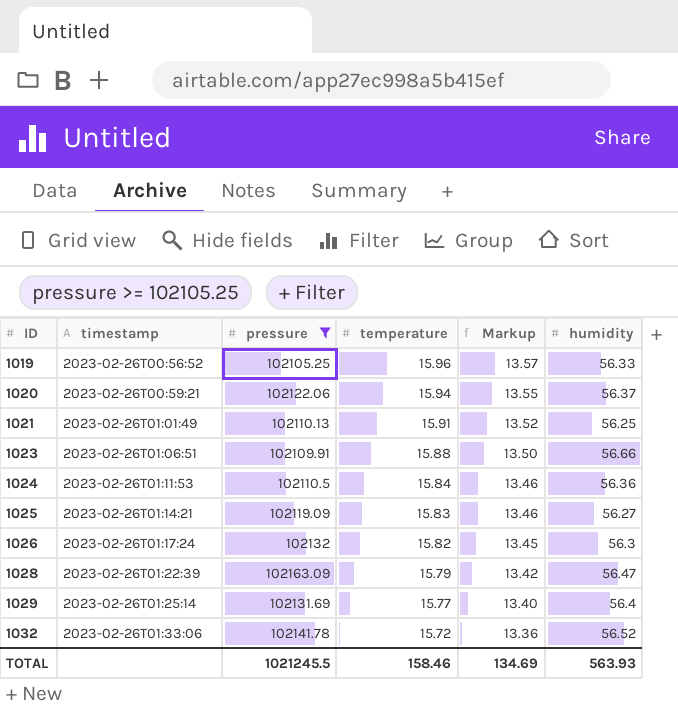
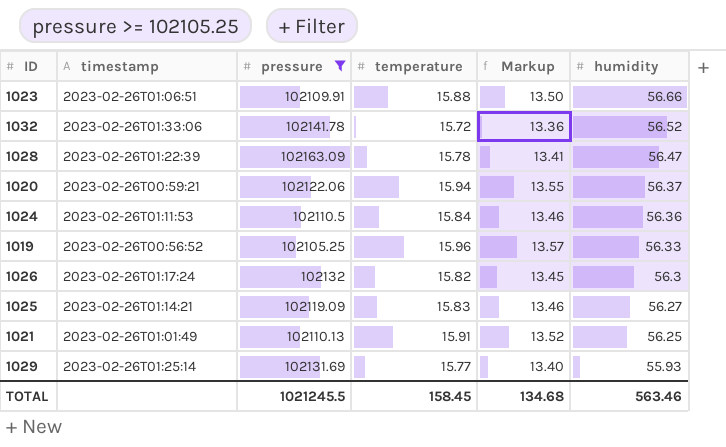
row order: ID ascending -> humidity descending
1028 | temperature: 15.79 -> 15.78
1028 | Markup: 13.42 -> 13.41
1029 | humidity: 56.4 -> 55.93
TOTAL | temperature: 158.46 -> 158.45
TOTAL | Markup: 134.69 -> 134.68
TOTAL | humidity: 563.93 -> 563.46

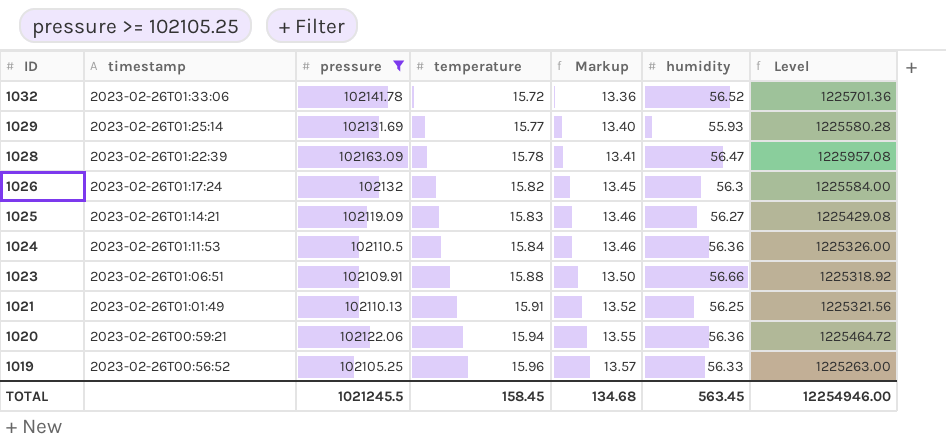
row order: humidity descending -> ID descending
column Level | formula: none -> [pressure] * 12
1020 | humidity: 56.37 -> 56.36
TOTAL | humidity: 563.46 -> 563.45

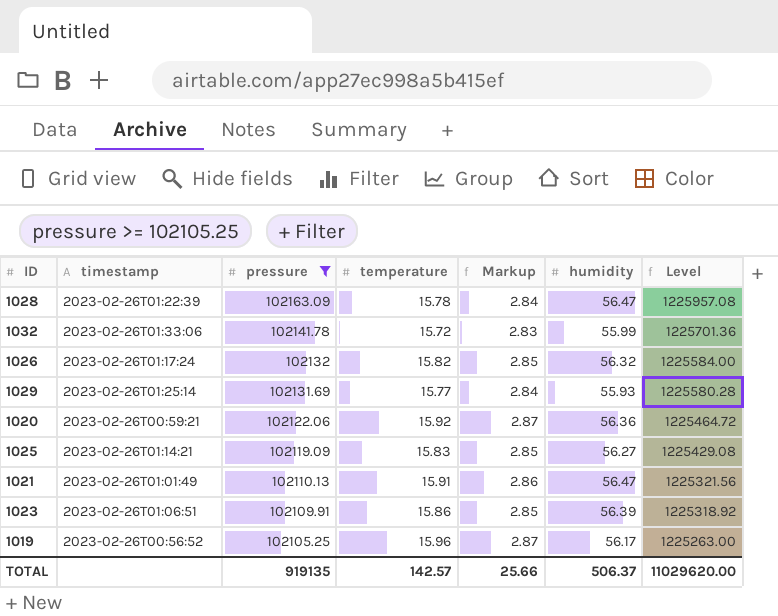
row order: ID descending -> pressure descending
column Markup | formula: [temperature] * 0.85 -> [temperature] * 0.18
row 1024: 2023-02-26T01:11:53 | 102110.5 | 15.84 | 13.46 | 56.36 | 1225326.00 -> none
1032 | humidity: 56.52 -> 55.99
1026 | humidity: 56.3 -> 56.32
1020 | temperature: 15.94 -> 15.92
1021 | humidity: 56.25 -> 56.47
1023 | temperature: 15.88 -> 15.86
1023 | humidity: 56.66 -> 56.39
1019 | humidity: 56.33 -> 56.17
TOTAL | pressure: 1021245.5 -> 919135
TOTAL | temperature: 158.45 -> 142.57
TOTAL | Markup: 134.68 -> 25.66
TOTAL | humidity: 563.45 -> 506.37
TOTAL | Level: 12254946.00 -> 11029620.00

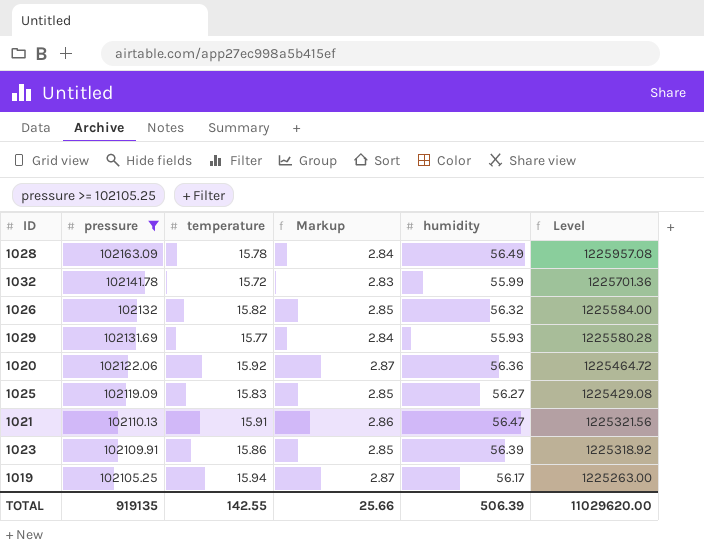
column timestamp | position: 2 -> none
1028 | humidity: 56.47 -> 56.49
1019 | temperature: 15.96 -> 15.94
TOTAL | temperature: 142.57 -> 142.55
TOTAL | humidity: 506.37 -> 506.39

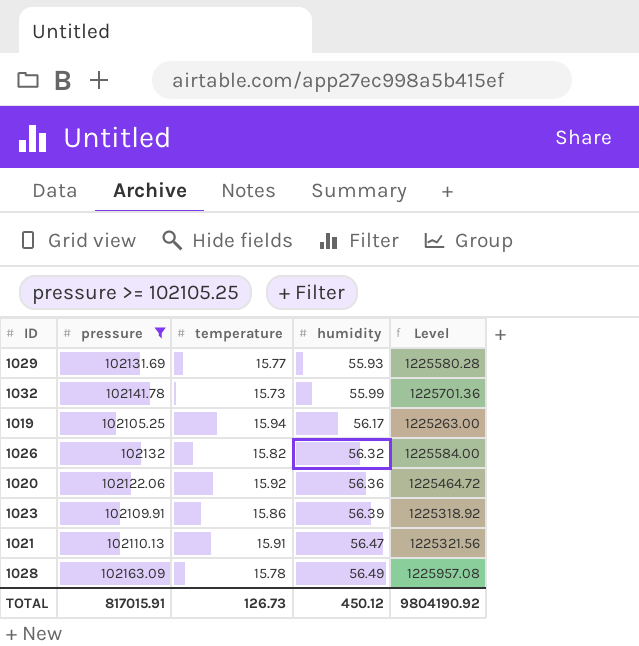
row order: pressure descending -> humidity ascending
column Markup | formula: [temperature] * 0.18 -> none
row 1025: 102119.09 | 15.83 | 2.85 | 56.27 | 1225429.08 -> none
1032 | temperature: 15.72 -> 15.73
TOTAL | pressure: 919135 -> 817015.91
TOTAL | temperature: 142.55 -> 126.73
TOTAL | humidity: 506.39 -> 450.12
TOTAL | Level: 11029620.00 -> 9804190.92

